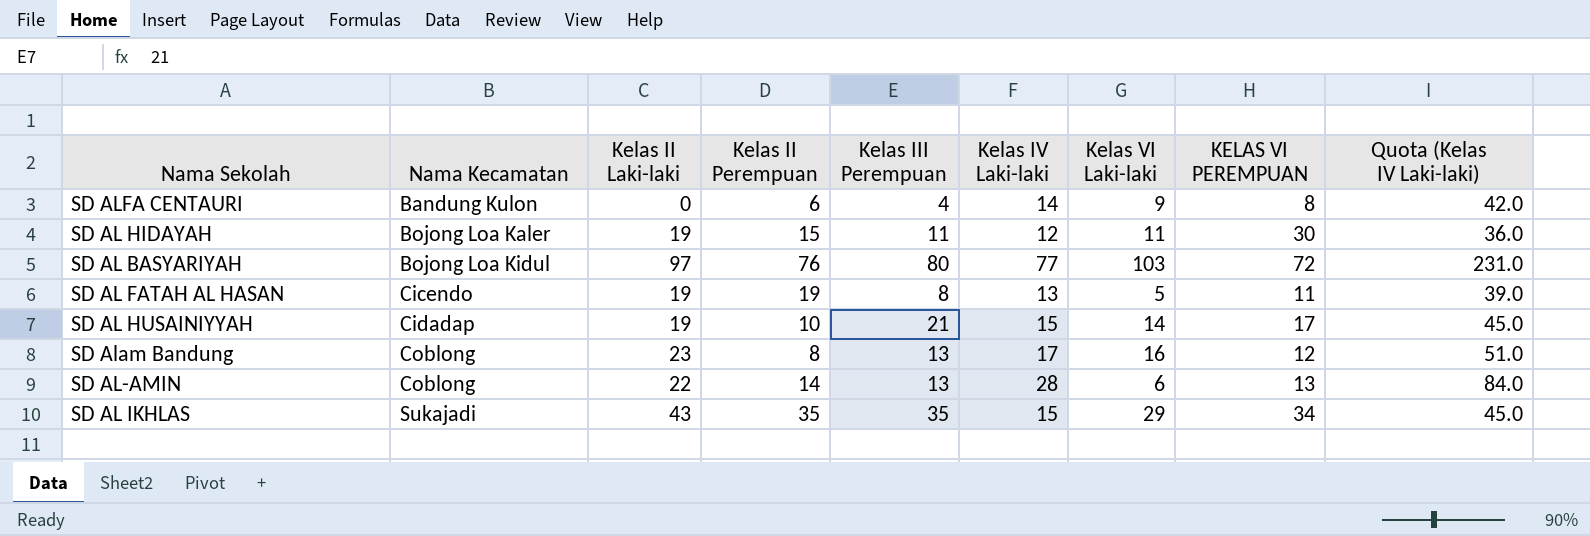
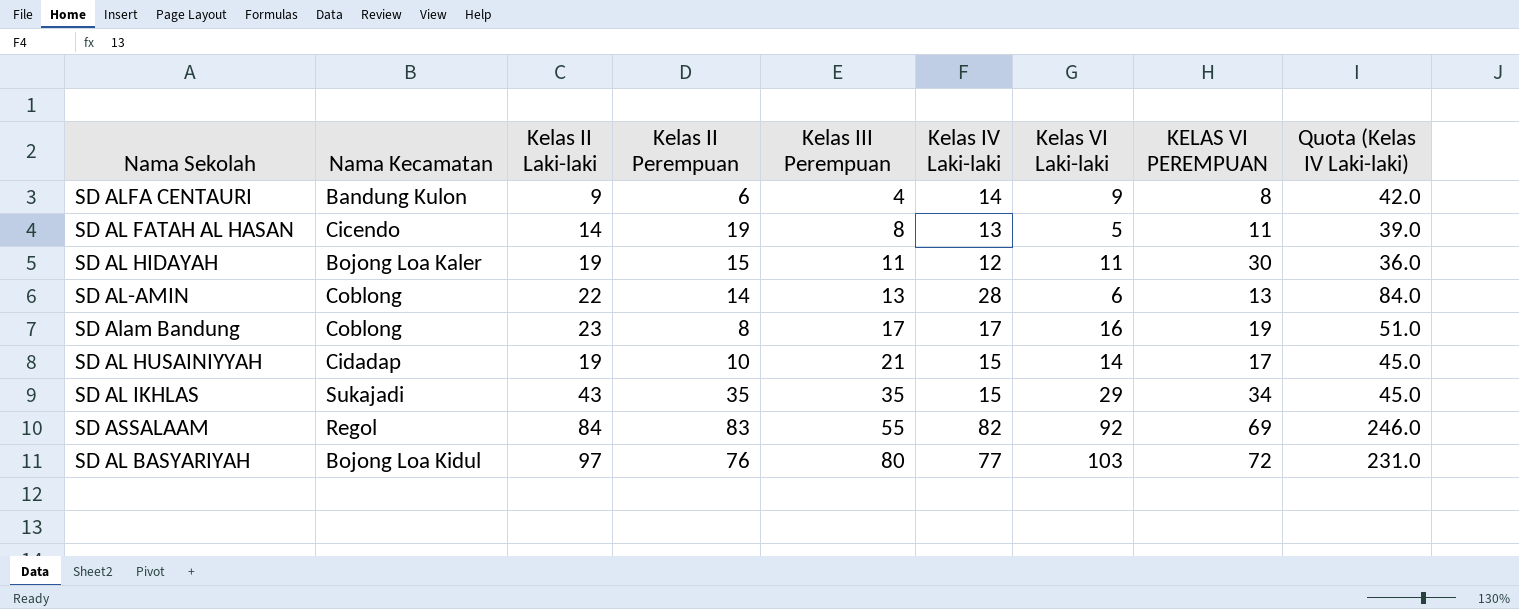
row order: Nama Kecamatan ascending -> Kelas III Perempuan ascending
SD ALFA CENTAURI | Kelas II Laki-laki: 0 -> 9
SD AL FATAH AL HASAN | Kelas II Laki-laki: 19 -> 14
SD Alam Bandung | Kelas III Perempuan: 13 -> 17
SD Alam Bandung | KELAS VI PEREMPUAN: 12 -> 19
row SD ASSALAAM: none -> Regol | 84 | 83 | 55 | 82 | 92 | 69 | 246.0

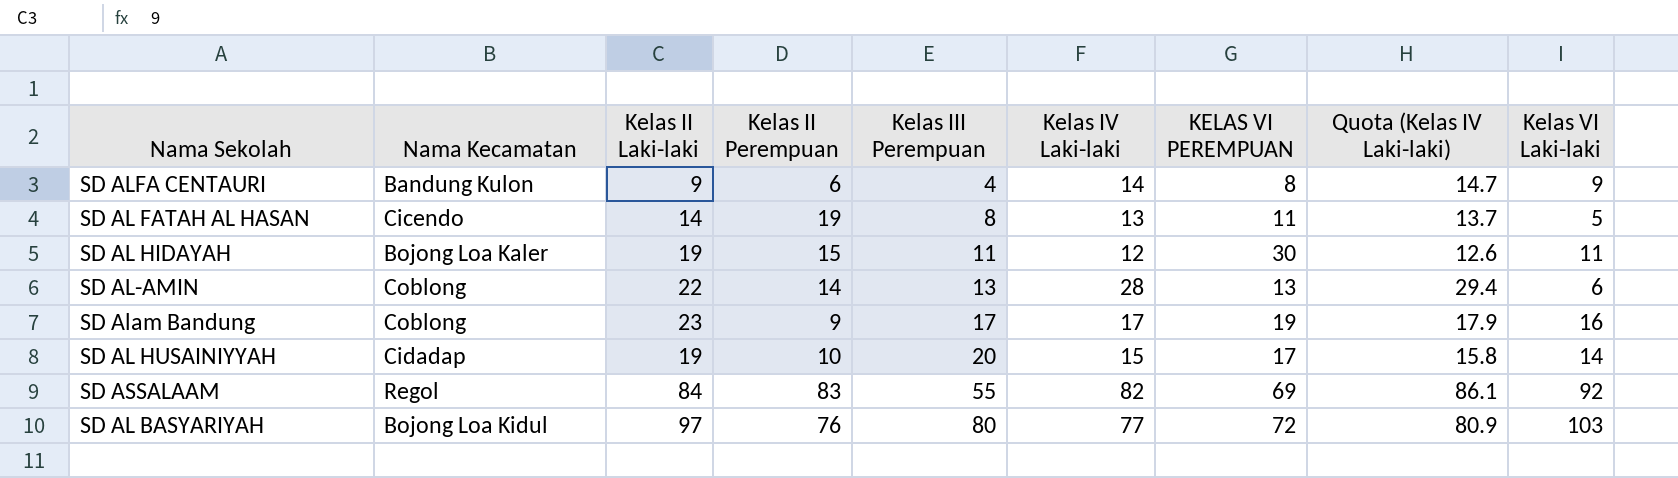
column Quota (Kelas IV Laki-laki) | formula: [Kelas IV Laki-laki] * 3 -> [Kelas IV Laki-laki] * 1.05
column Kelas VI Laki-laki | position: 7 -> 9
row SD AL IKHLAS: Sukajadi | 43 | 35 | 35 | 15 | 29 | 34 | 45.0 -> none
SD Alam Bandung | Kelas II Perempuan: 8 -> 9
SD AL HUSAINIYYAH | Kelas III Perempuan: 21 -> 20

